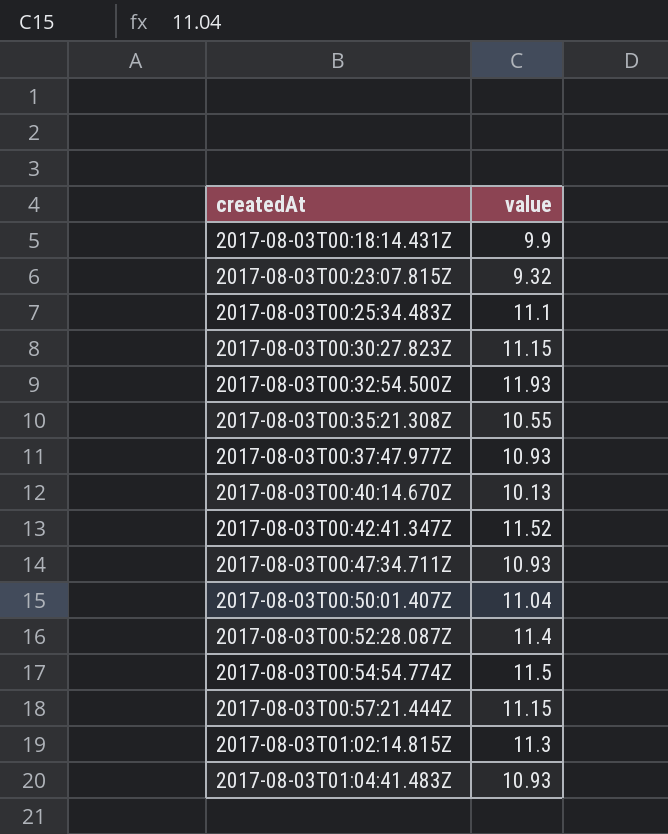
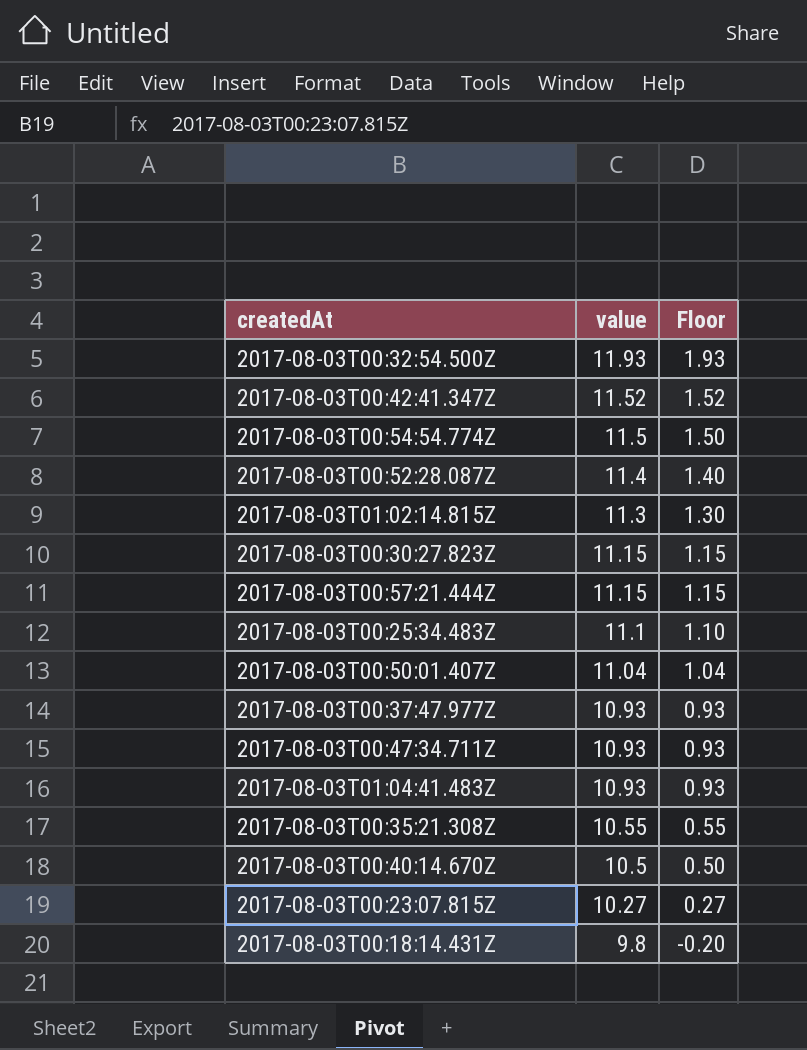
row order: createdAt ascending -> value descending
column Floor | formula: none -> [value] - 10
2017-08-03T00:40:14.670Z | value: 10.13 -> 10.5
2017-08-03T00:23:07.815Z | value: 9.32 -> 10.27
2017-08-03T00:18:14.431Z | value: 9.9 -> 9.8

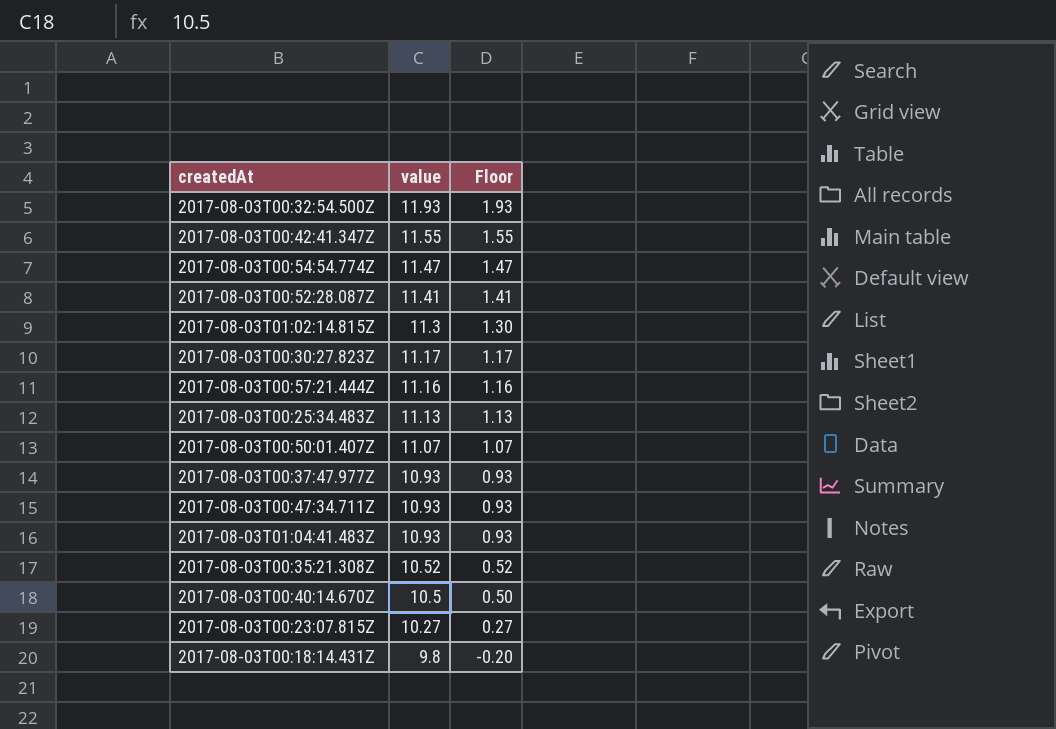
2017-08-03T00:42:41.347Z | value: 11.52 -> 11.55
2017-08-03T00:42:41.347Z | Floor: 1.52 -> 1.55
2017-08-03T00:54:54.774Z | value: 11.5 -> 11.47
2017-08-03T00:54:54.774Z | Floor: 1.50 -> 1.47
2017-08-03T00:52:28.087Z | value: 11.4 -> 11.41
2017-08-03T00:52:28.087Z | Floor: 1.40 -> 1.41
2017-08-03T00:30:27.823Z | value: 11.15 -> 11.17
2017-08-03T00:30:27.823Z | Floor: 1.15 -> 1.17
2017-08-03T00:57:21.444Z | value: 11.15 -> 11.16
2017-08-03T00:57:21.444Z | Floor: 1.15 -> 1.16
2017-08-03T00:25:34.483Z | value: 11.1 -> 11.13
2017-08-03T00:25:34.483Z | Floor: 1.10 -> 1.13
2017-08-03T00:50:01.407Z | value: 11.04 -> 11.07
2017-08-03T00:50:01.407Z | Floor: 1.04 -> 1.07
2017-08-03T00:35:21.308Z | value: 10.55 -> 10.52
2017-08-03T00:35:21.308Z | Floor: 0.55 -> 0.52

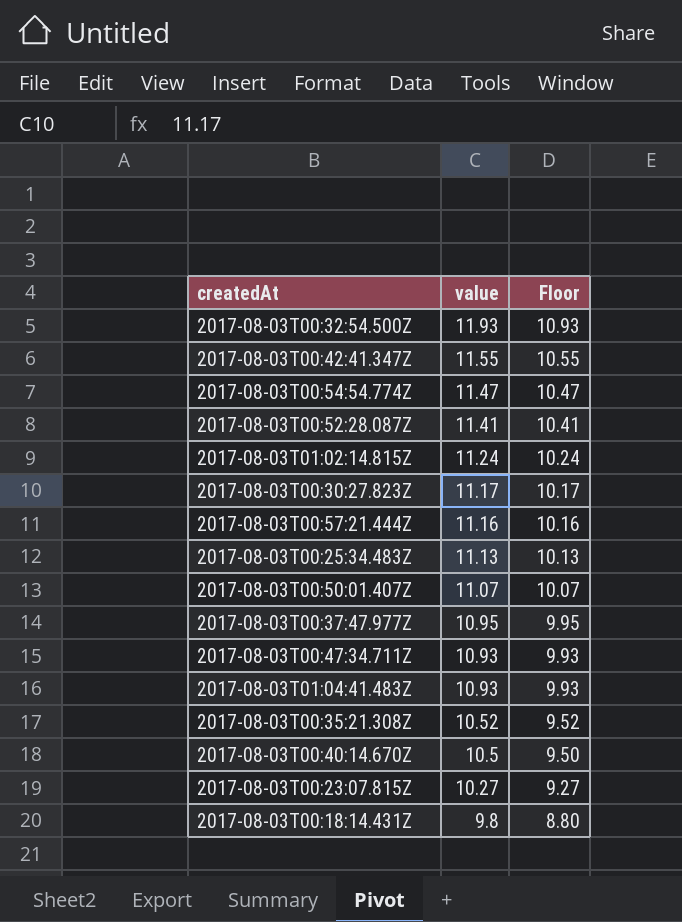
column Floor | formula: [value] - 10 -> [value] - 1
2017-08-03T01:02:14.815Z | value: 11.3 -> 11.24
2017-08-03T00:37:47.977Z | value: 10.93 -> 10.95

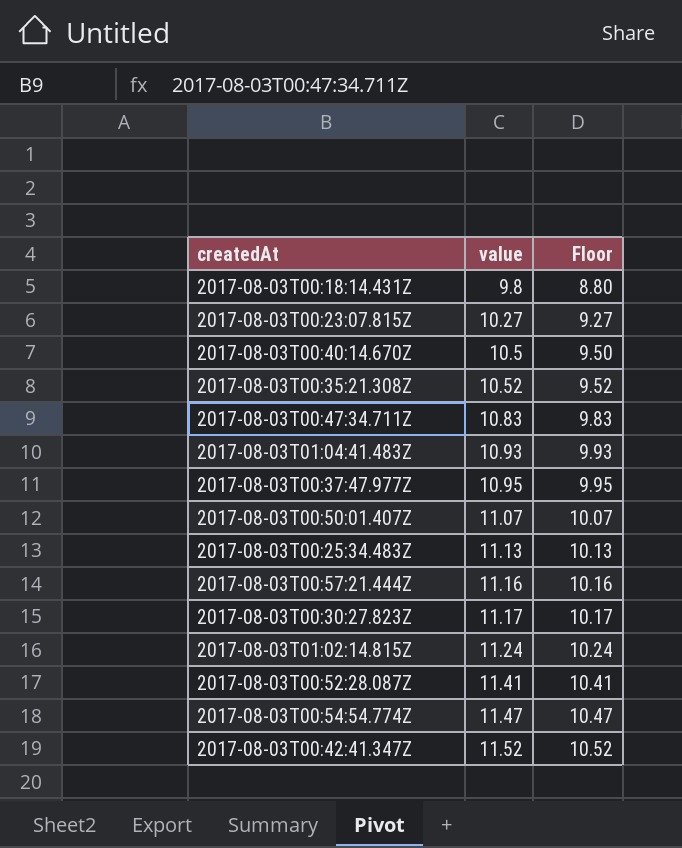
row order: value descending -> value ascending
row 2017-08-03T00:32:54.500Z: 11.93 | 10.93 -> none
2017-08-03T00:47:34.711Z | value: 10.93 -> 10.83
2017-08-03T00:47:34.711Z | Floor: 9.93 -> 9.83
2017-08-03T00:42:41.347Z | value: 11.55 -> 11.52
2017-08-03T00:42:41.347Z | Floor: 10.55 -> 10.52

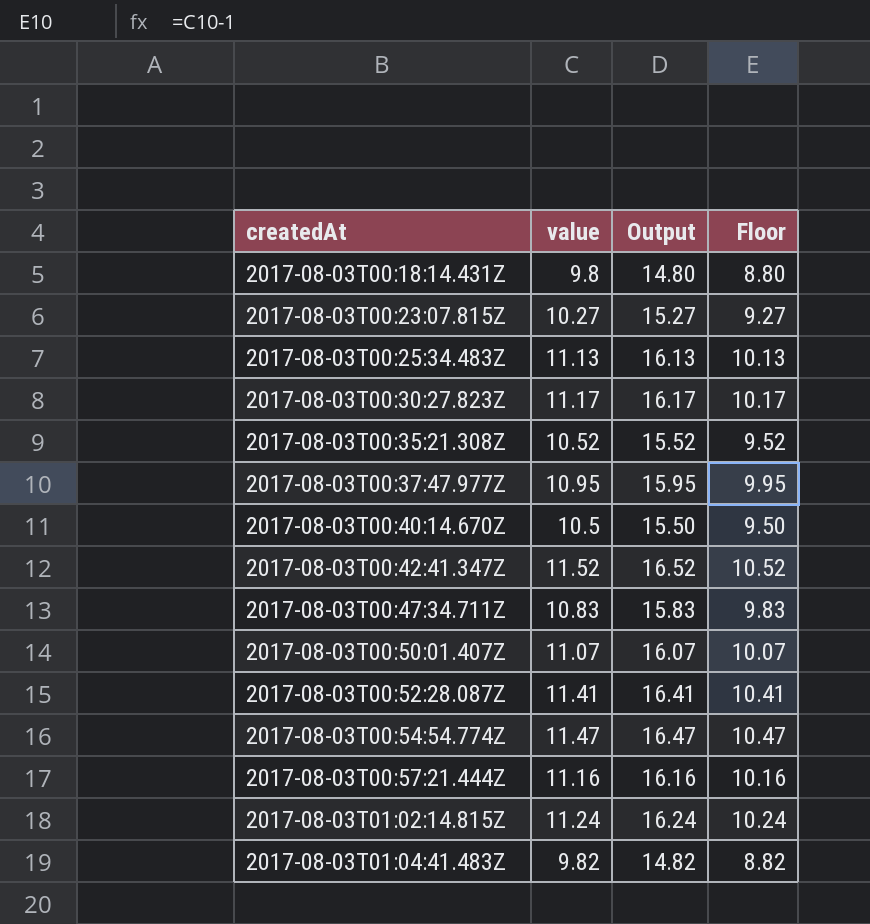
row order: value ascending -> createdAt ascending
column Output | formula: none -> [value] + 5
2017-08-03T01:04:41.483Z | value: 10.93 -> 9.82
2017-08-03T01:04:41.483Z | Floor: 9.93 -> 8.82

